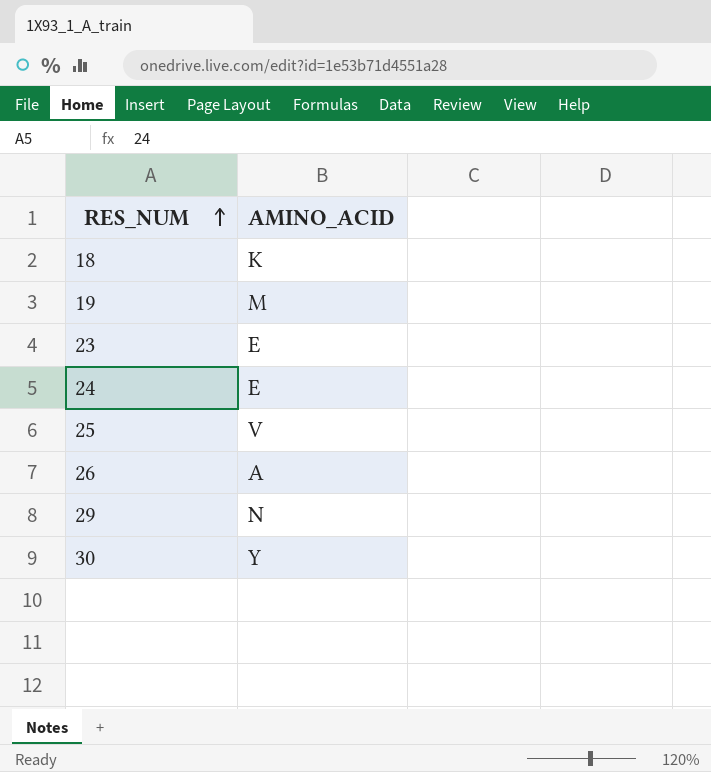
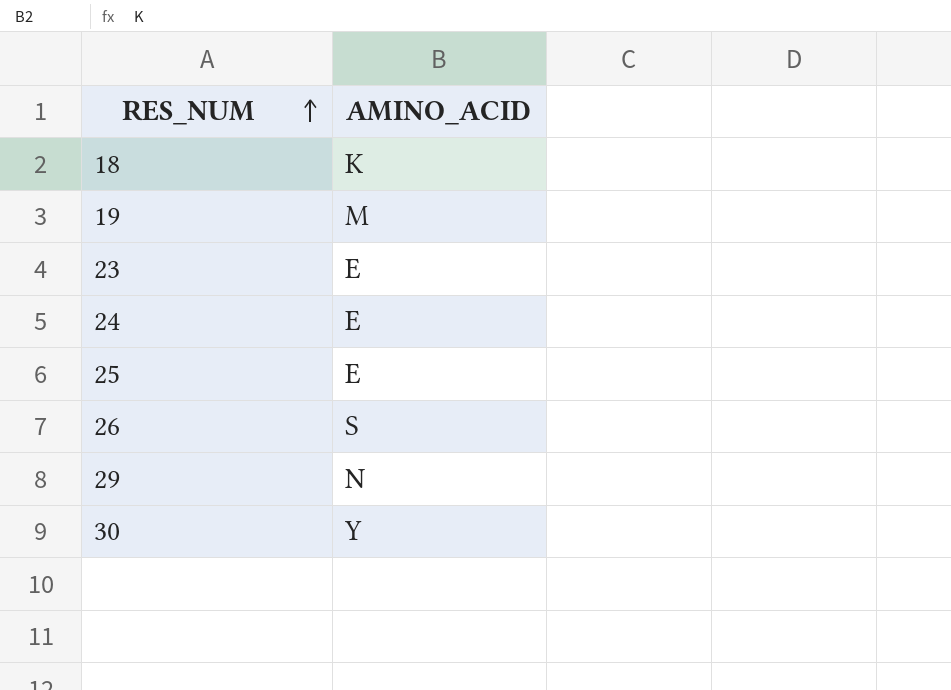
25 | AMINO_ACID: V -> E
26 | AMINO_ACID: A -> S

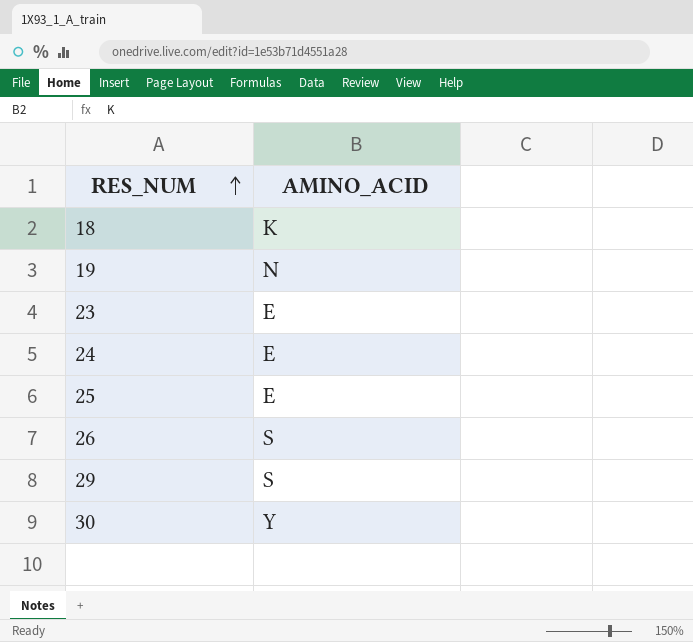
19 | AMINO_ACID: M -> N
29 | AMINO_ACID: N -> S

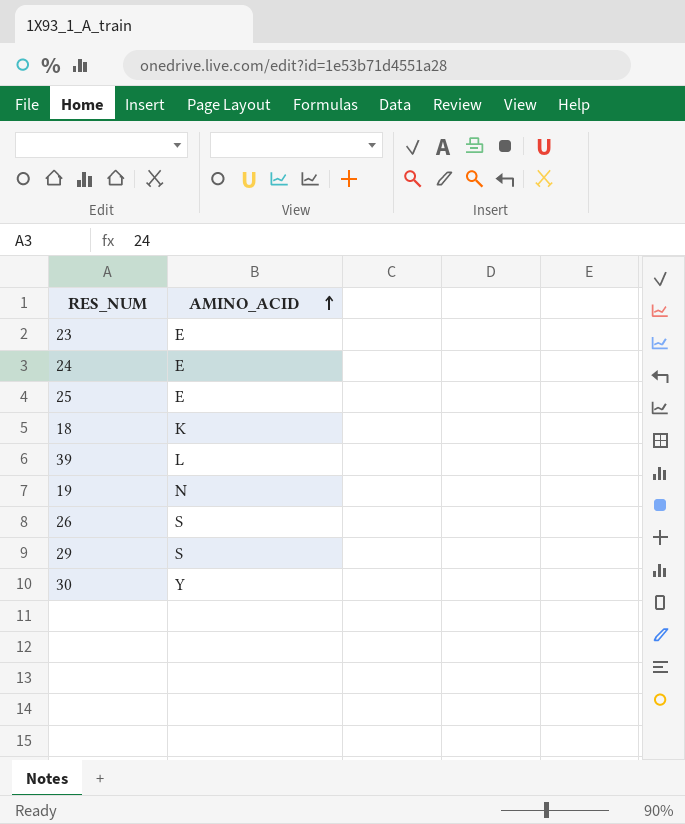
row order: RES_NUM ascending -> AMINO_ACID ascending
row 39: none -> L

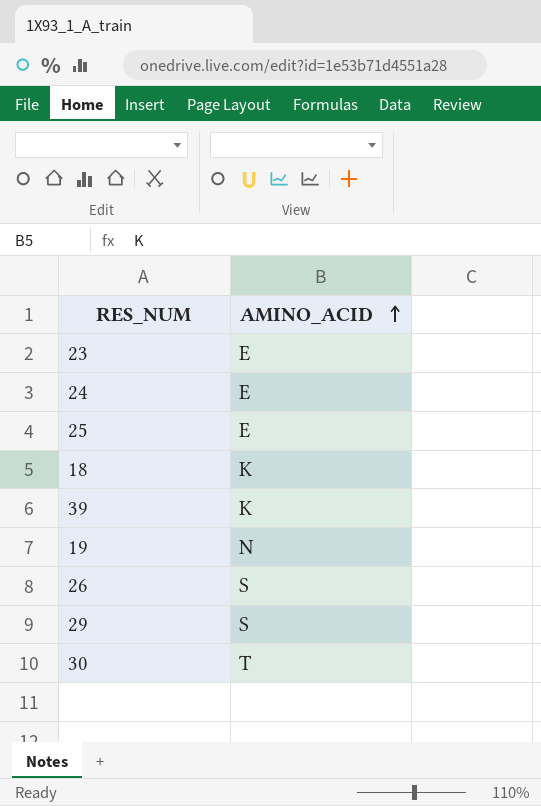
39 | AMINO_ACID: L -> K
30 | AMINO_ACID: Y -> T

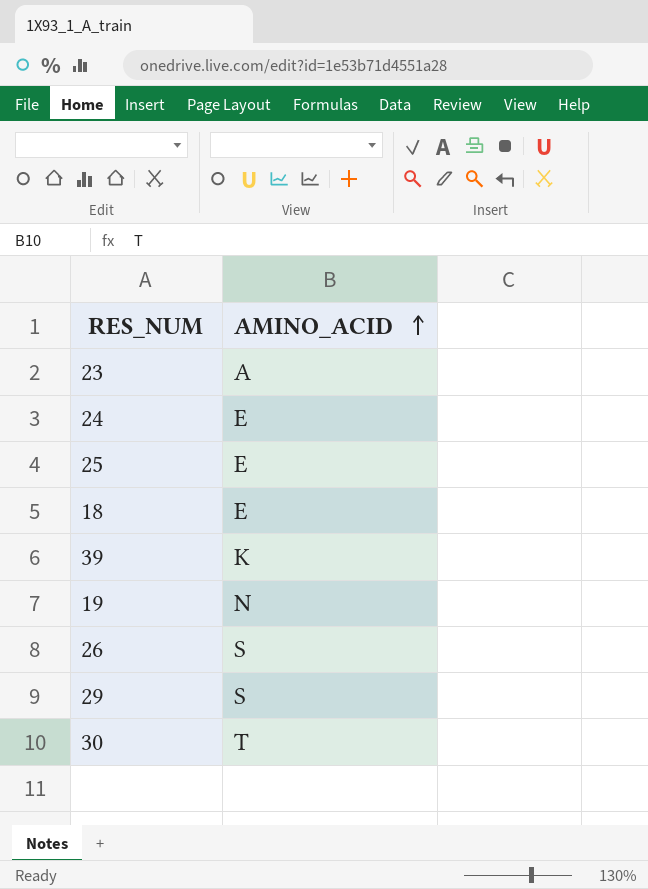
23 | AMINO_ACID: E -> A
18 | AMINO_ACID: K -> E

